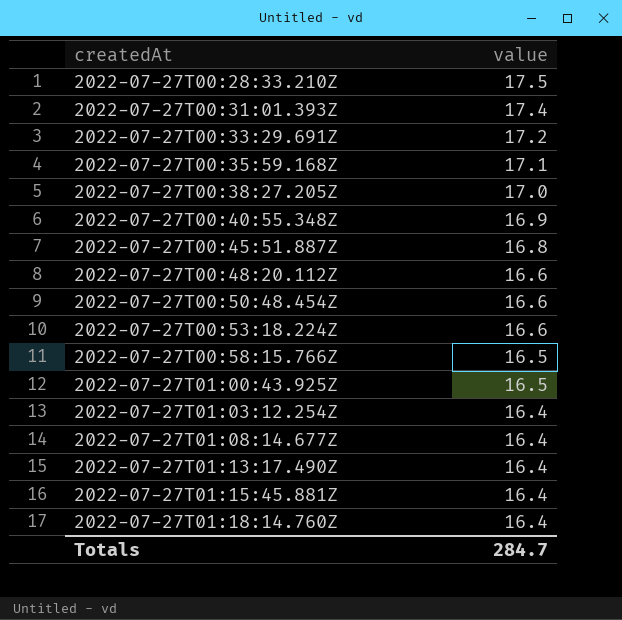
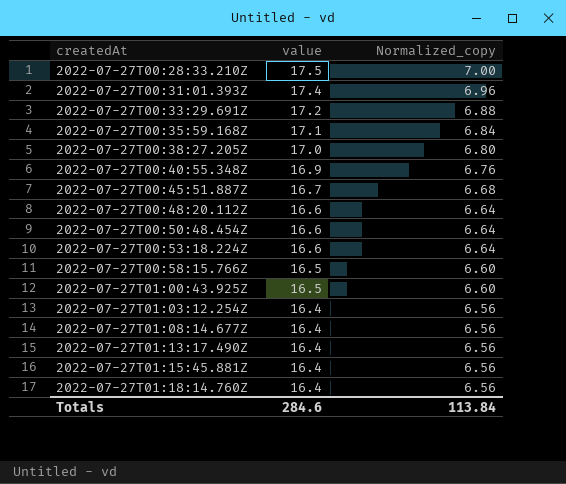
column Normalized_copy | formula: none -> [value] * 0.4
2022-07-27T00:45:51.887Z | value: 16.8 -> 16.7
Totals | value: 284.7 -> 284.6

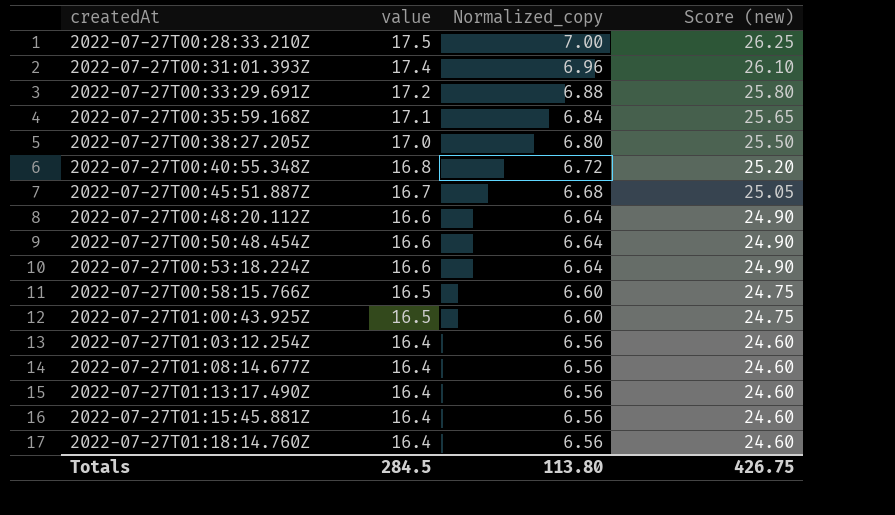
column Score (new) | formula: none -> [value] * 1.5
2022-07-27T00:40:55.348Z | value: 16.9 -> 16.8
2022-07-27T00:40:55.348Z | Normalized_copy: 6.76 -> 6.72
Totals | value: 284.6 -> 284.5
Totals | Normalized_copy: 113.84 -> 113.80

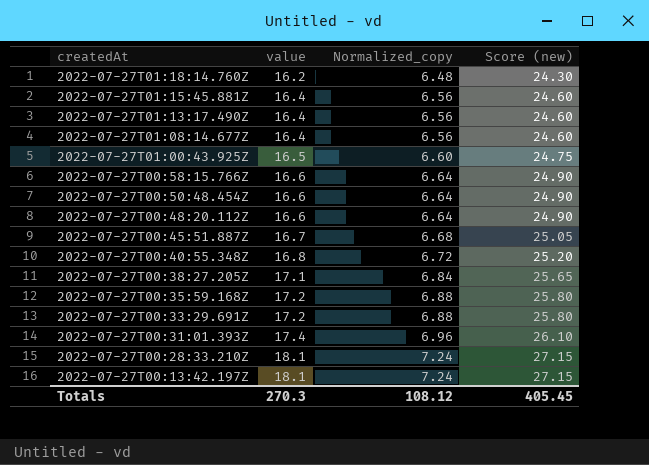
row order: createdAt ascending -> createdAt descending
row 2022-07-27T00:53:18.224Z: 16.6 | 6.64 | 24.90 -> none
row 2022-07-27T01:03:12.254Z: 16.4 | 6.56 | 24.60 -> none
2022-07-27T01:18:14.760Z | value: 16.4 -> 16.2
2022-07-27T01:18:14.760Z | Normalized_copy: 6.56 -> 6.48
2022-07-27T01:18:14.760Z | Score (new): 24.60 -> 24.30
2022-07-27T00:58:15.766Z | value: 16.5 -> 16.6
2022-07-27T00:58:15.766Z | Normalized_copy: 6.60 -> 6.64
2022-07-27T00:58:15.766Z | Score (new): 24.75 -> 24.90
2022-07-27T00:38:27.205Z | value: 17.0 -> 17.1
2022-07-27T00:38:27.205Z | Normalized_copy: 6.80 -> 6.84
2022-07-27T00:38:27.205Z | Score (new): 25.50 -> 25.65
2022-07-27T00:35:59.168Z | value: 17.1 -> 17.2
2022-07-27T00:35:59.168Z | Normalized_copy: 6.84 -> 6.88
2022-07-27T00:35:59.168Z | Score (new): 25.65 -> 25.80
2022-07-27T00:28:33.210Z | value: 17.5 -> 18.1
2022-07-27T00:28:33.210Z | Normalized_copy: 7.00 -> 7.24
2022-07-27T00:28:33.210Z | Score (new): 26.25 -> 27.15
row 2022-07-27T00:13:42.197Z: none -> 18.1 | 7.24 | 27.15
Totals | value: 284.5 -> 270.3
Totals | Normalized_copy: 113.80 -> 108.12
Totals | Score (new): 426.75 -> 405.45

